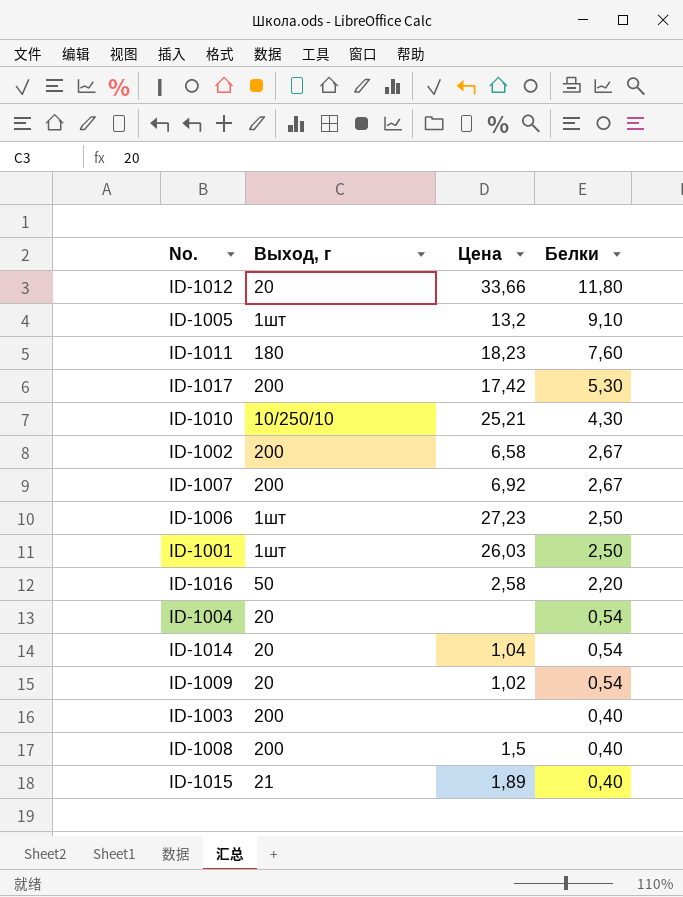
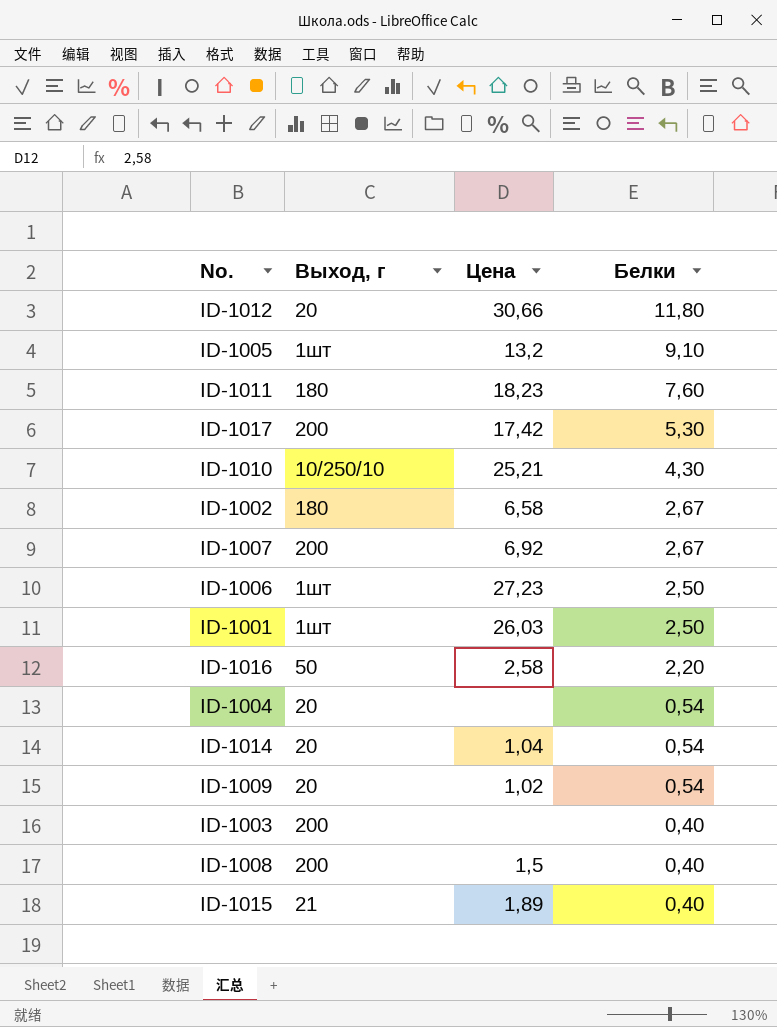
ID-1012 | Цена: 33,66 -> 30,66
ID-1002 | Выход, г: 200 -> 180

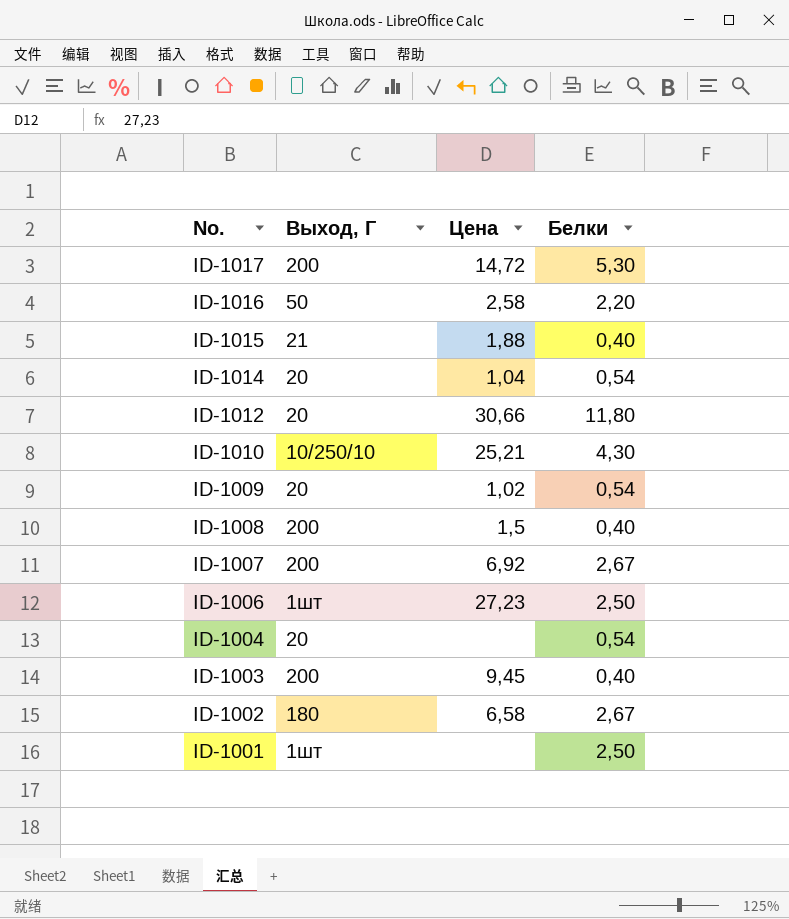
row order: Белки descending -> No. descending
column name: Выход, г -> Выход, Г
row ID-1005: 1шт | 13,2 | 9,10 -> none
row ID-1011: 180 | 18,23 | 7,60 -> none
ID-1017 | Цена: 17,42 -> 14,72
ID-1015 | Цена: 1,89 -> 1,88
ID-1003 | Цена: none -> 9,45
ID-1001 | Цена: 26,03 -> none

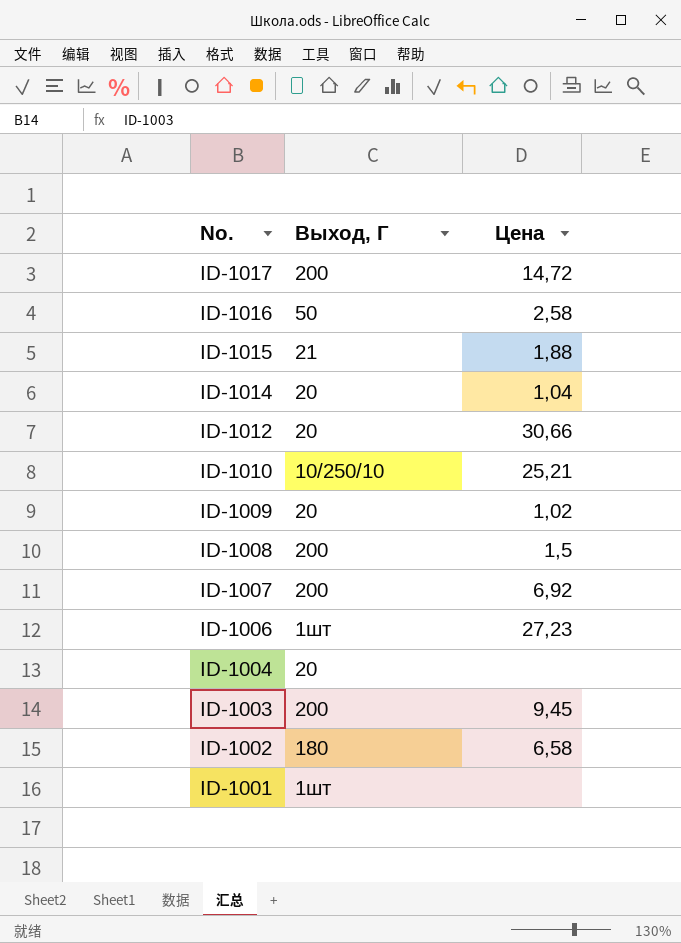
column Белки | position: 4 -> none

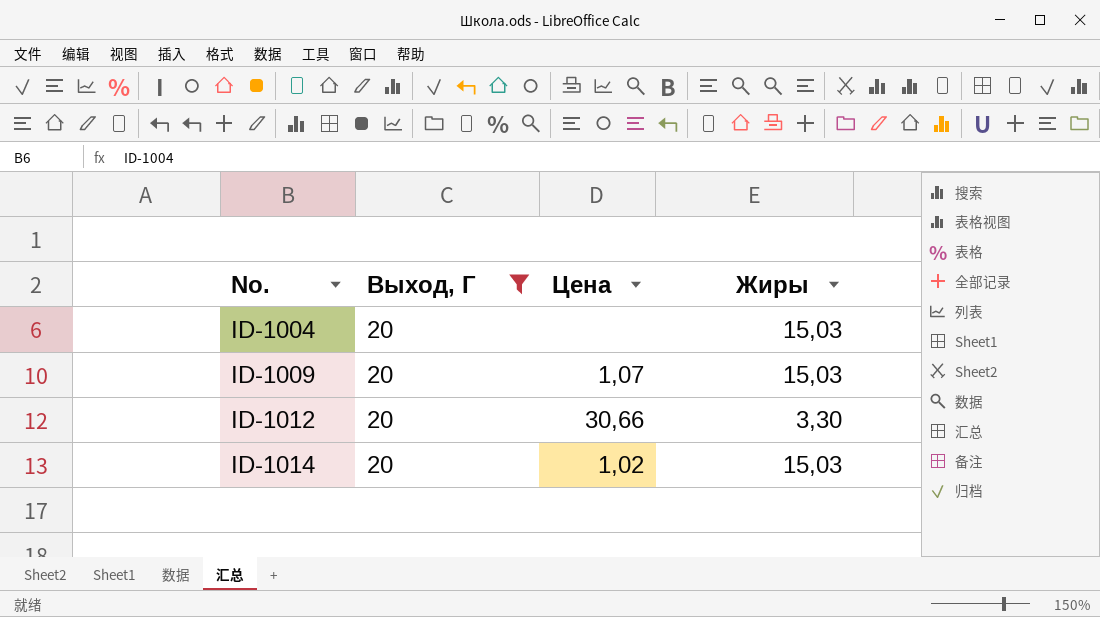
filter: none -> Выход, Г = 20
row order: No. descending -> No. ascending
column Жиры | position: none -> 4
ID-1009 | Цена: 1,02 -> 1,07
ID-1014 | Цена: 1,04 -> 1,02

